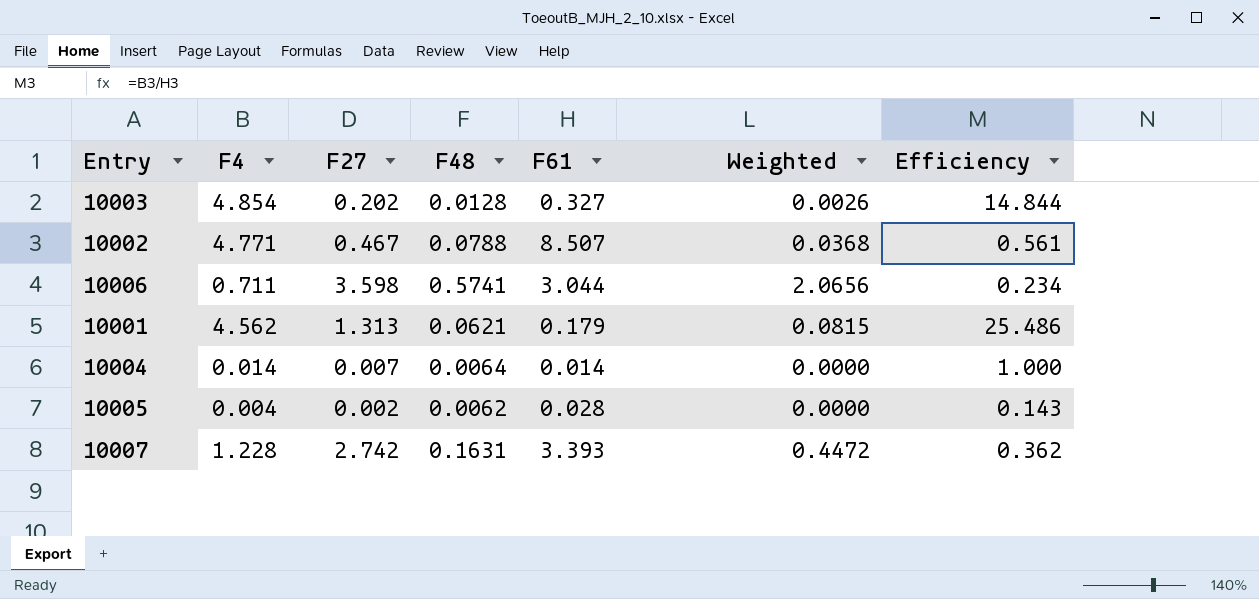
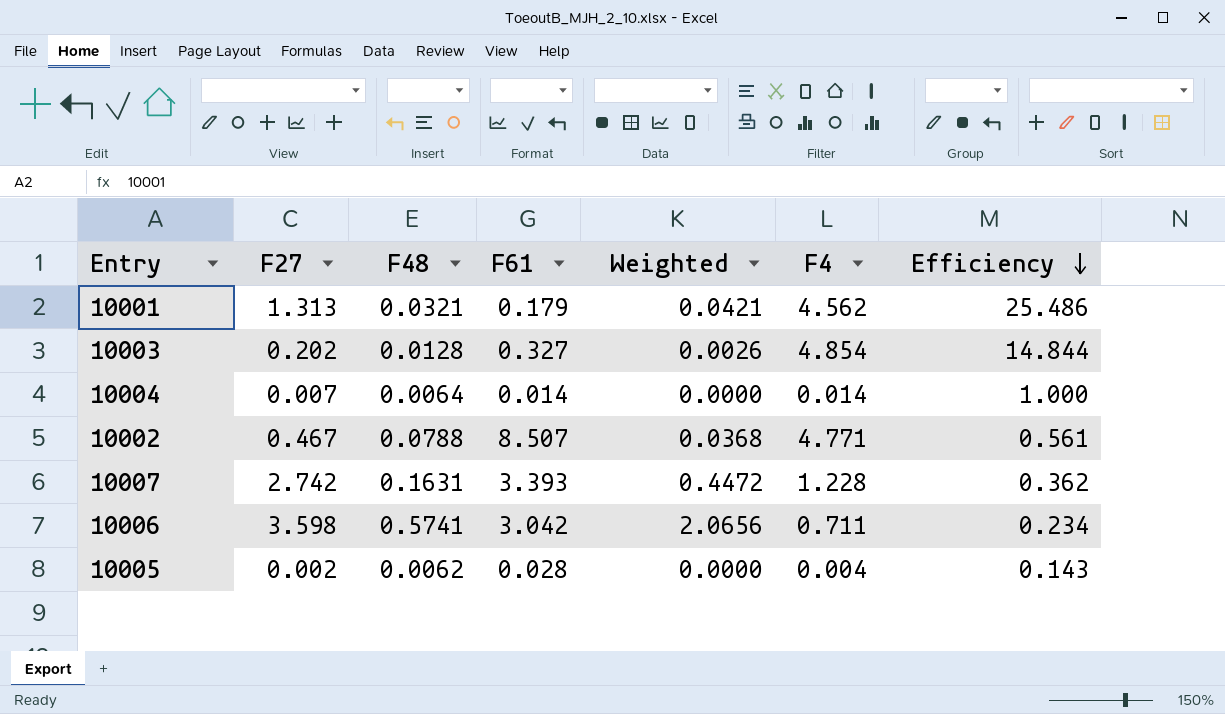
row order: none -> Efficiency descending
column F4 | position: 2 -> 6
10001 | F48: 0.0621 -> 0.0321
10001 | Weighted: 0.0815 -> 0.0421
10006 | F61: 3.044 -> 3.042

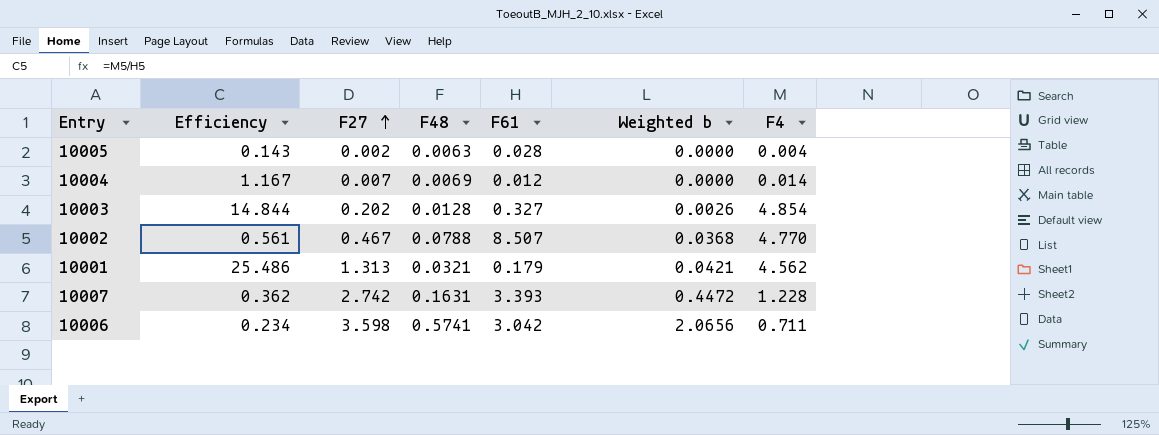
row order: Efficiency descending -> F27 ascending
column Efficiency | position: 7 -> 2
column name: Weighted -> Weighted b
10005 | F48: 0.0062 -> 0.0063
10004 | Efficiency: 1.000 -> 1.167
10004 | F48: 0.0064 -> 0.0069
10004 | F61: 0.014 -> 0.012
10002 | F4: 4.771 -> 4.770

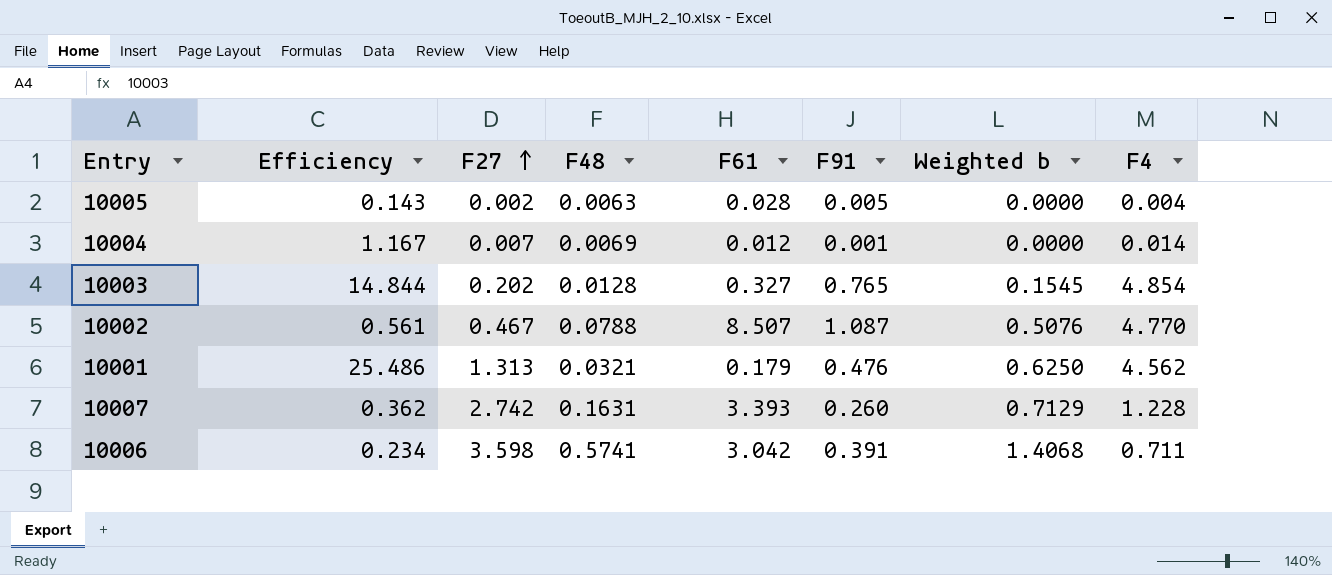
column F91 | position: none -> 6
column Weighted b | formula: [F27] * [F48] -> [F27] * [F91]

